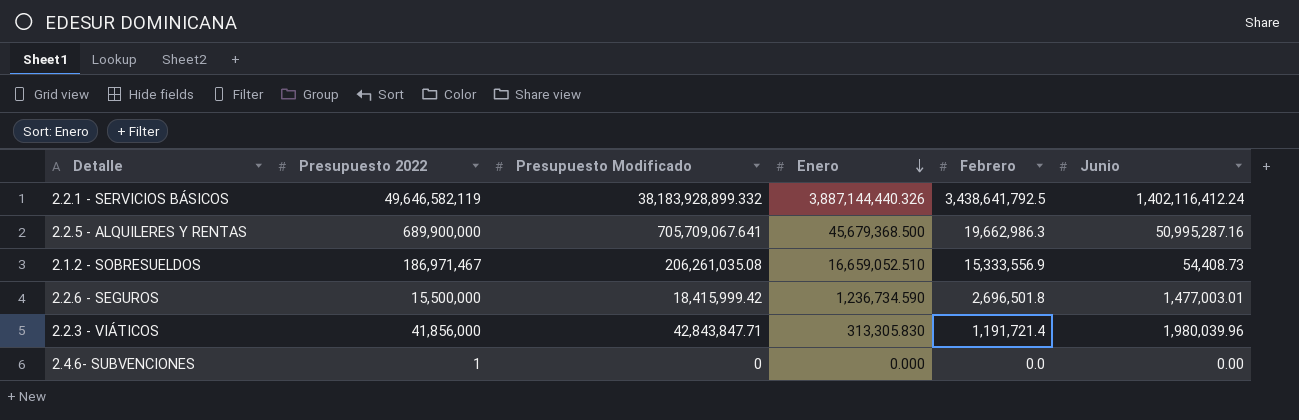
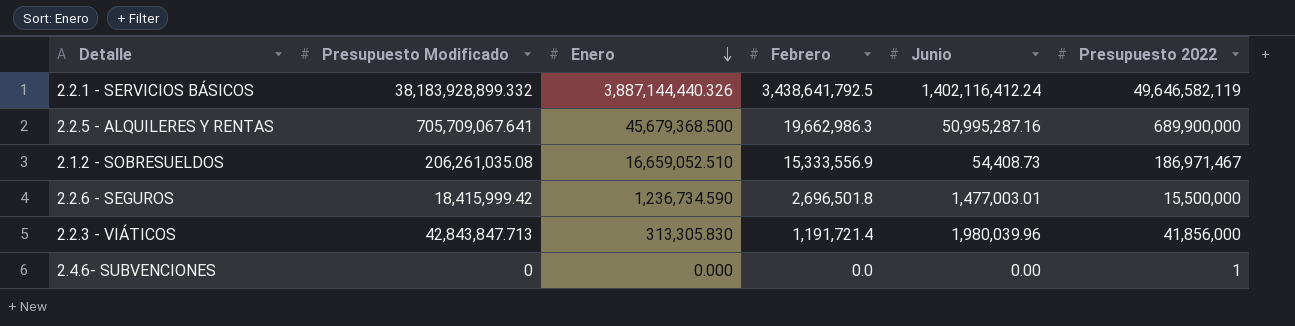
column Presupuesto 2022 | position: 2 -> 6
2.2.3 - VIÁTICOS | Presupuesto Modificado: 42,843,847.71 -> 42,843,847.713

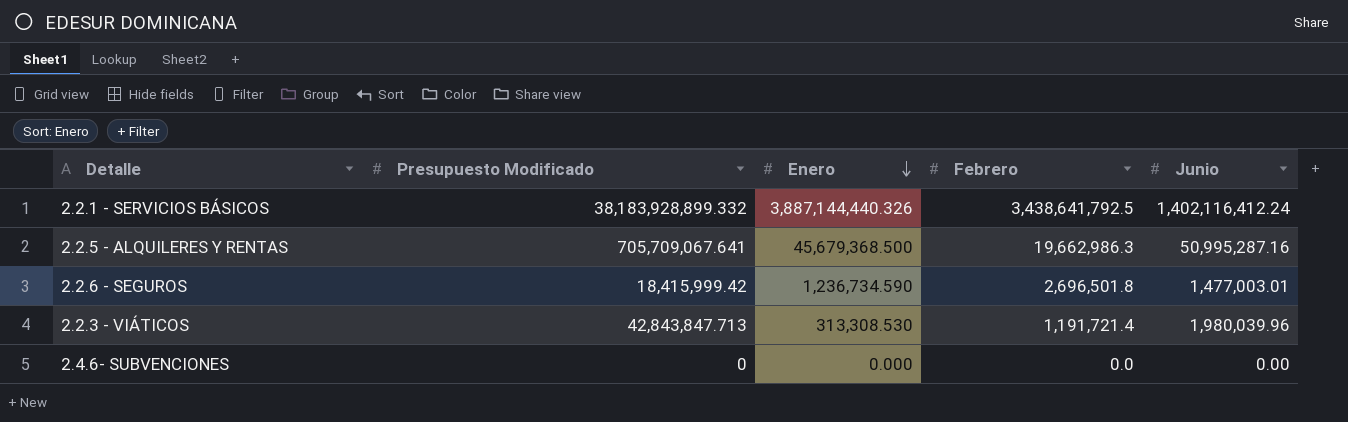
column Presupuesto 2022 | position: 6 -> none
row 2.1.2 - SOBRESUELDOS: 206,261,035.08 | 16,659,052.510 | 15,333,556.9 | 54,408.73 | 186,971,467 -> none
2.2.3 - VIÁTICOS | Enero: 313,305.830 -> 313,308.530

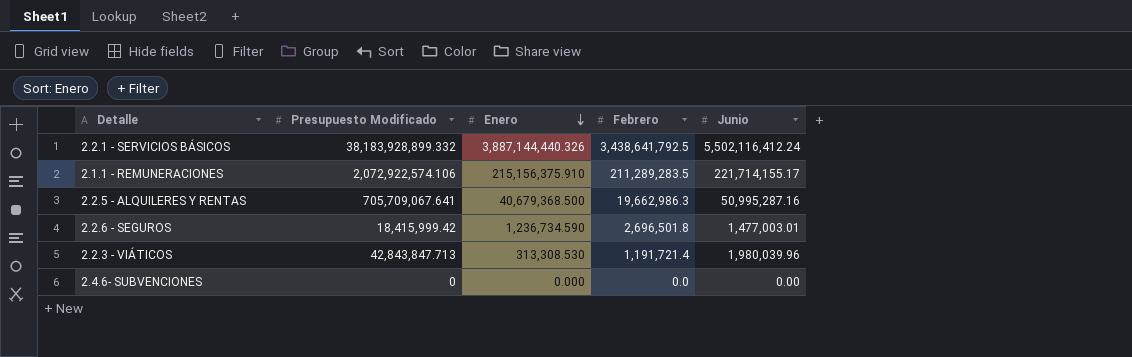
2.2.1 - SERVICIOS BÁSICOS | Junio: 1,402,116,412.24 -> 5,502,116,412.24
row 2.1.1 - REMUNERACIONES: none -> 2,072,922,574.106 | 215,156,375.910 | 211,289,283.5 | 221,714,155.17
2.2.5 - ALQUILERES Y RENTAS | Enero: 45,679,368.500 -> 40,679,368.500

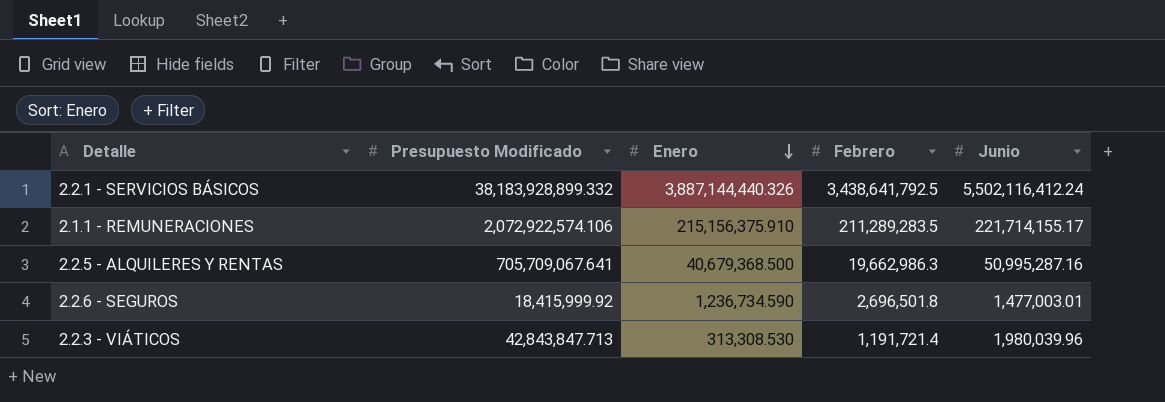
row 2.4.6- SUBVENCIONES: 0 | 0.000 | 0.0 | 0.00 -> none
2.2.6 - SEGUROS | Presupuesto Modificado: 18,415,999.42 -> 18,415,999.92

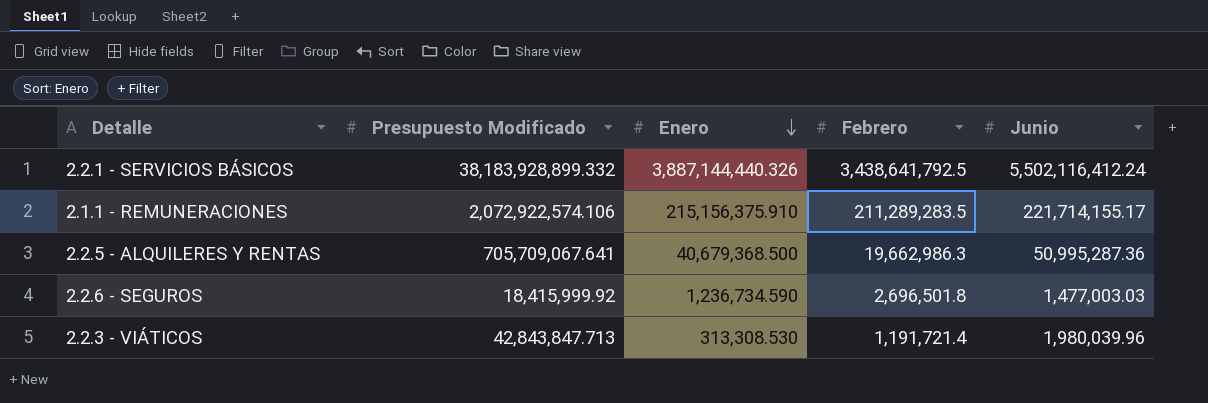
2.2.5 - ALQUILERES Y RENTAS | Junio: 50,995,287.16 -> 50,995,287.36
2.2.6 - SEGUROS | Junio: 1,477,003.01 -> 1,477,003.03

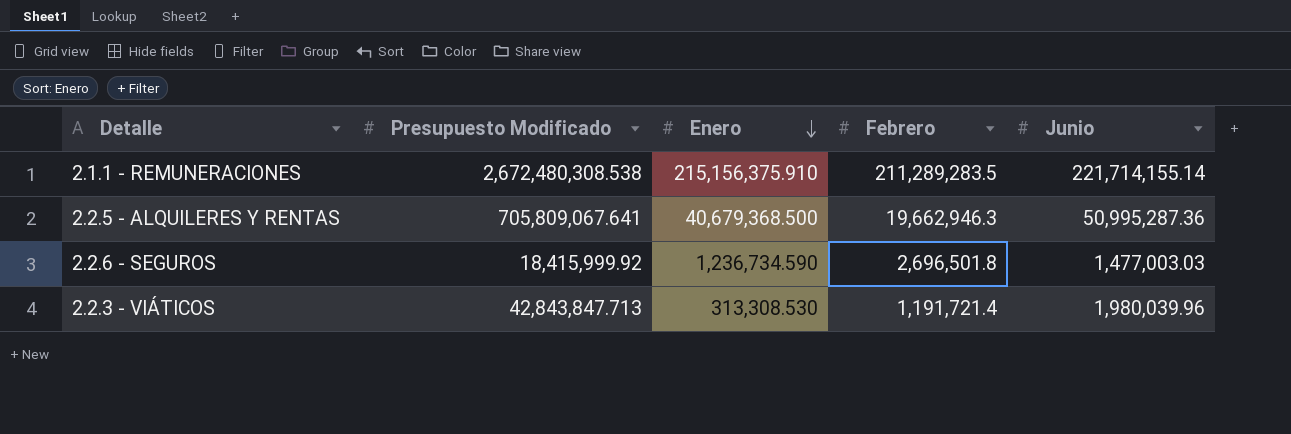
row 2.2.1 - SERVICIOS BÁSICOS: 38,183,928,899.332 | 3,887,144,440.326 | 3,438,641,792.5 | 5,502,116,412.24 -> none
2.1.1 - REMUNERACIONES | Presupuesto Modificado: 2,072,922,574.106 -> 2,672,480,308.538
2.1.1 - REMUNERACIONES | Junio: 221,714,155.17 -> 221,714,155.14
2.2.5 - ALQUILERES Y RENTAS | Presupuesto Modificado: 705,709,067.641 -> 705,809,067.641
2.2.5 - ALQUILERES Y RENTAS | Febrero: 19,662,986.3 -> 19,662,946.3

